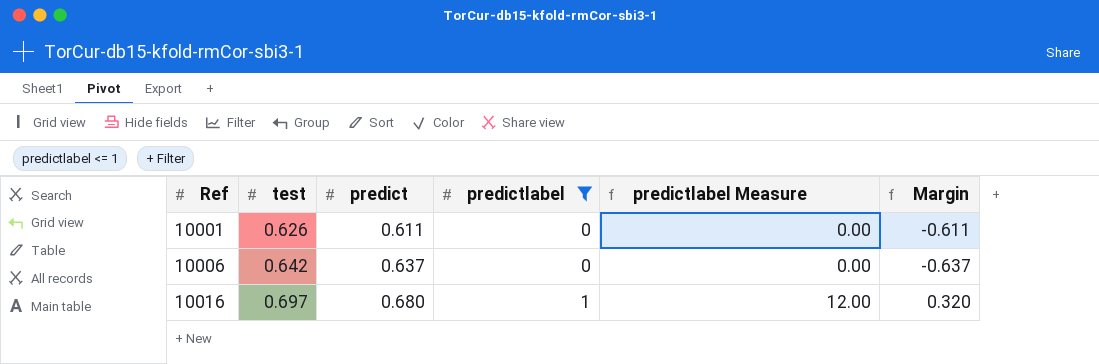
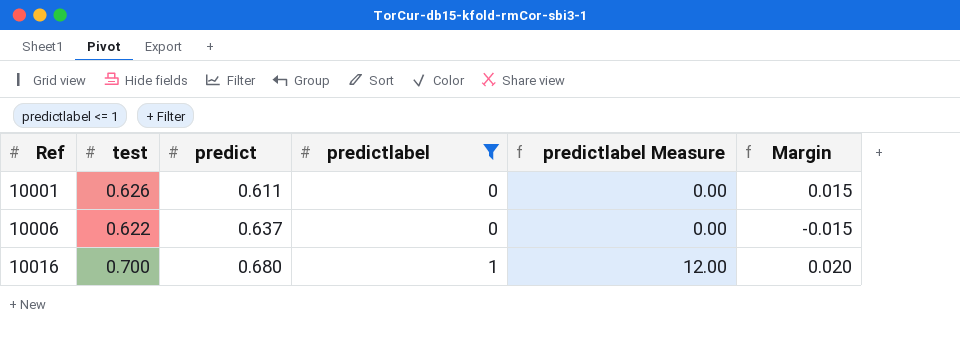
column Margin | formula: [predictlabel] - [predict] -> [test] - [predict]
10006 | test: 0.642 -> 0.622
10016 | test: 0.697 -> 0.700

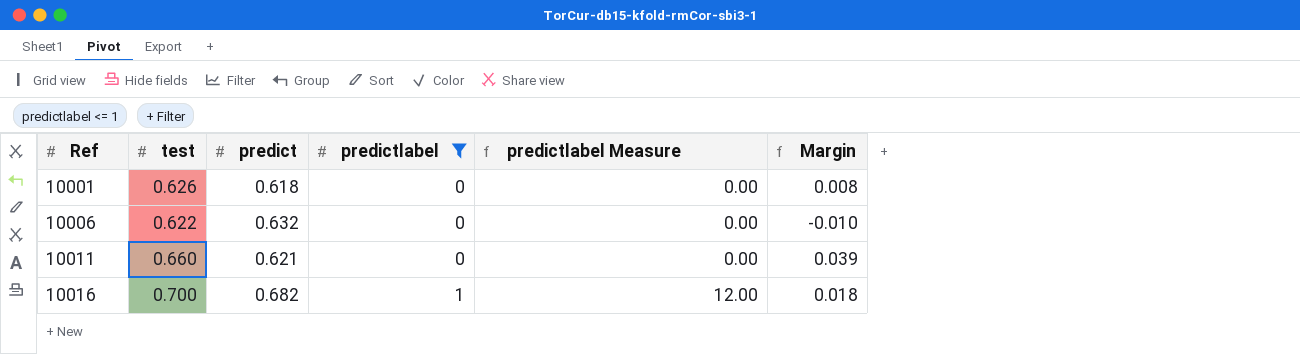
10001 | predict: 0.611 -> 0.618
10001 | Margin: 0.015 -> 0.008
10006 | predict: 0.637 -> 0.632
10006 | Margin: -0.015 -> -0.010
row 10011: none -> 0.660 | 0.621 | 0 | 0.00 | 0.039
10016 | predict: 0.680 -> 0.682
10016 | Margin: 0.020 -> 0.018

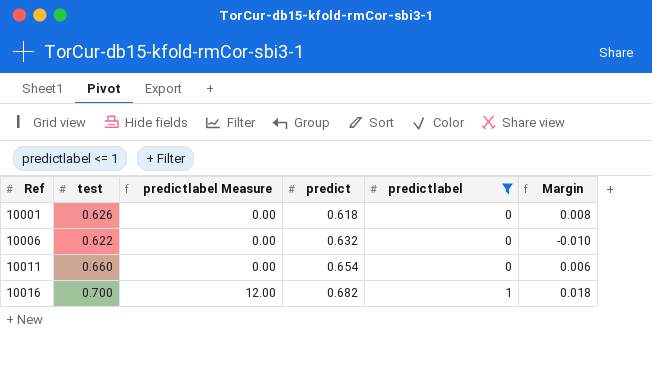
column predictlabel Measure | position: 5 -> 3
10011 | predict: 0.621 -> 0.654
10011 | Margin: 0.039 -> 0.006

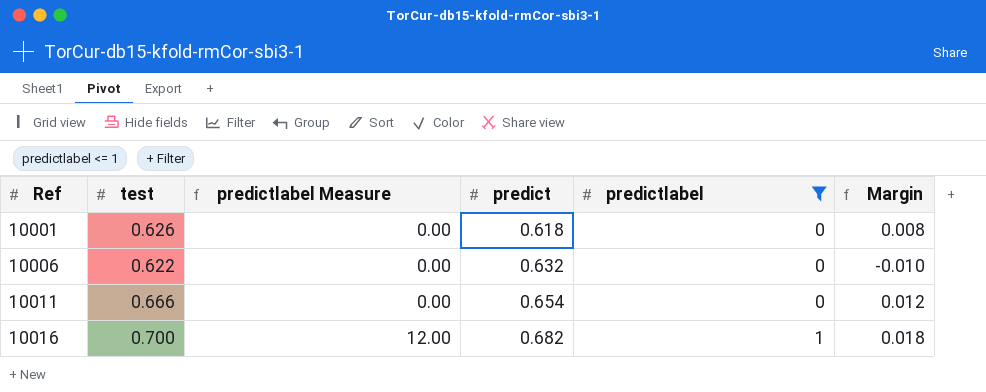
10011 | test: 0.660 -> 0.666
10011 | Margin: 0.006 -> 0.012

